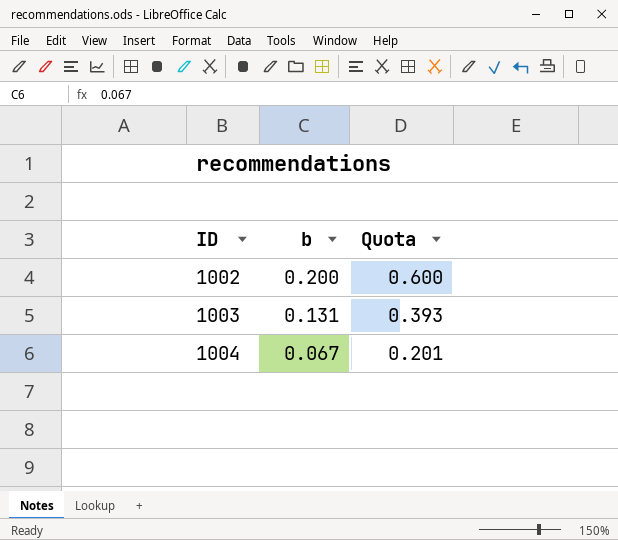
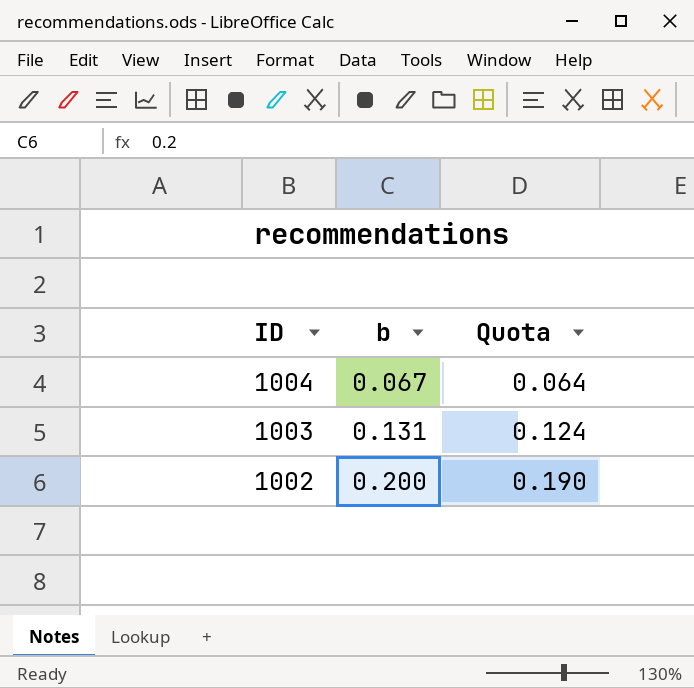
row order: ID ascending -> ID descending
column Quota | formula: [b] * 3 -> [b] * 0.95

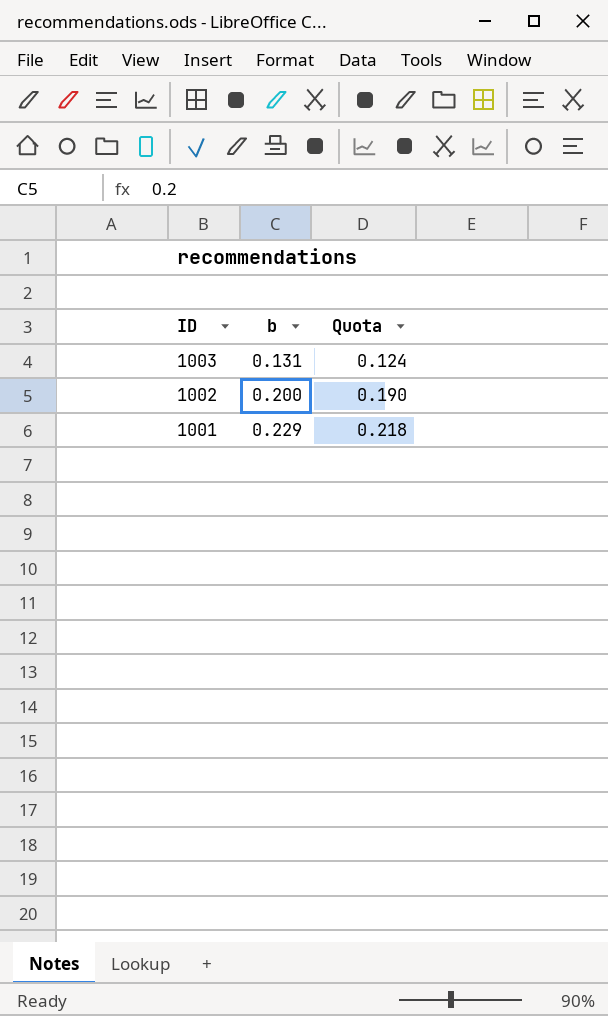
row 1004: 0.067 | 0.064 -> none
row 1001: none -> 0.229 | 0.218

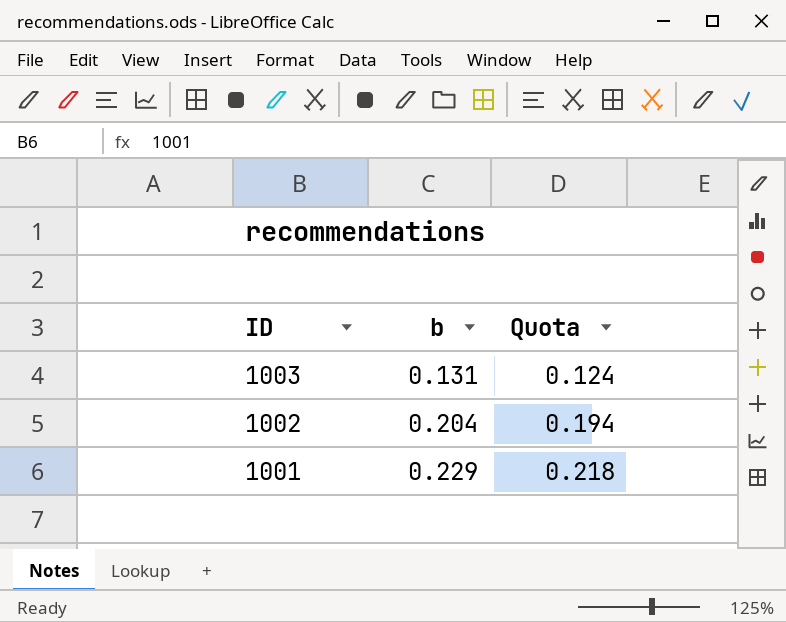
1002 | b: 0.200 -> 0.204
1002 | Quota: 0.190 -> 0.194

